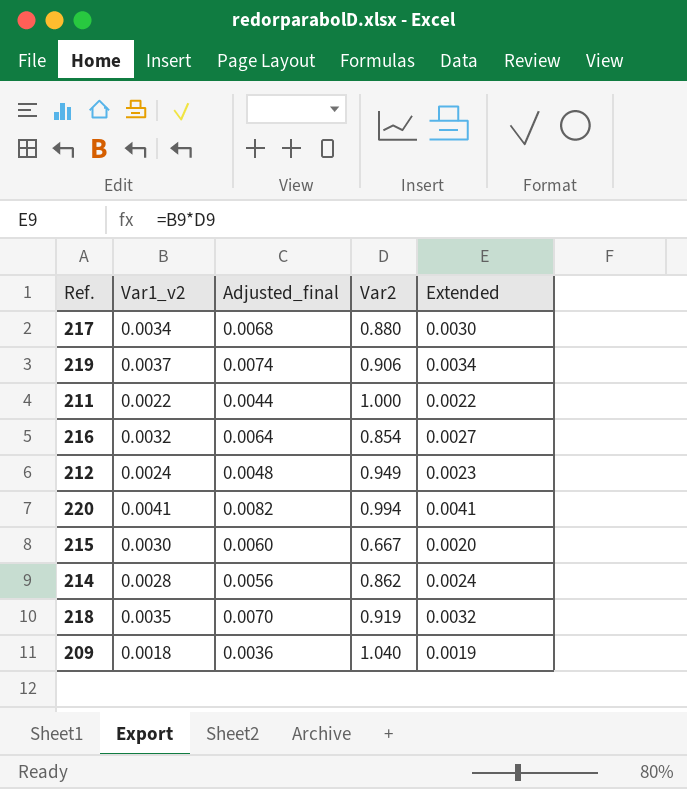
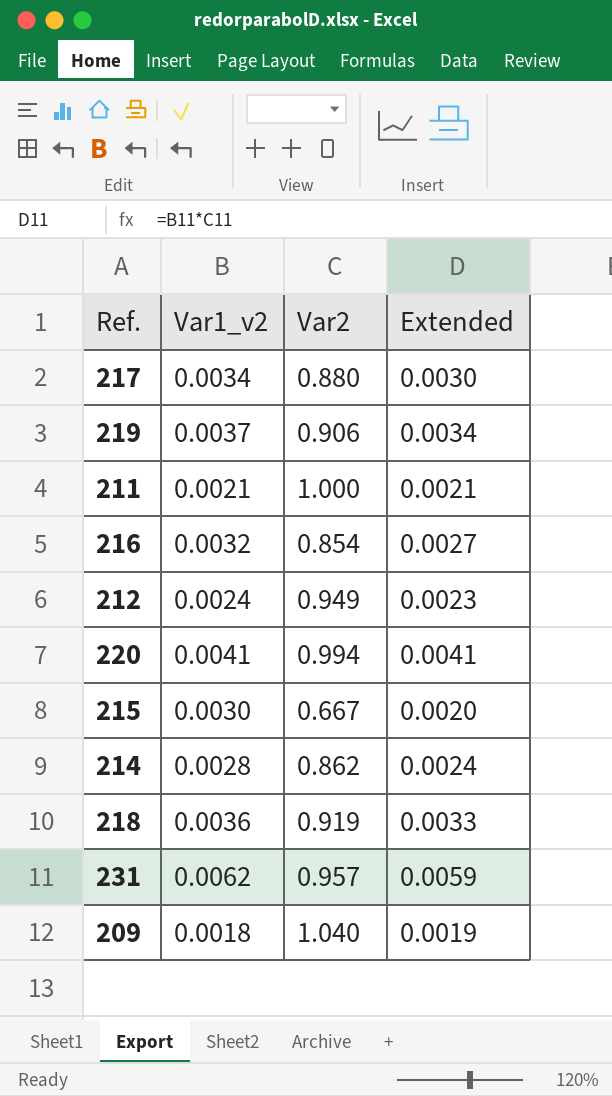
column Adjusted_final | formula: [Var1_v2] * 2 -> none
211 | Var1_v2: 0.0022 -> 0.0021
211 | Extended: 0.0022 -> 0.0021
218 | Var1_v2: 0.0035 -> 0.0036
218 | Extended: 0.0032 -> 0.0033
row 231: none -> 0.0062 | 0.957 | 0.0059

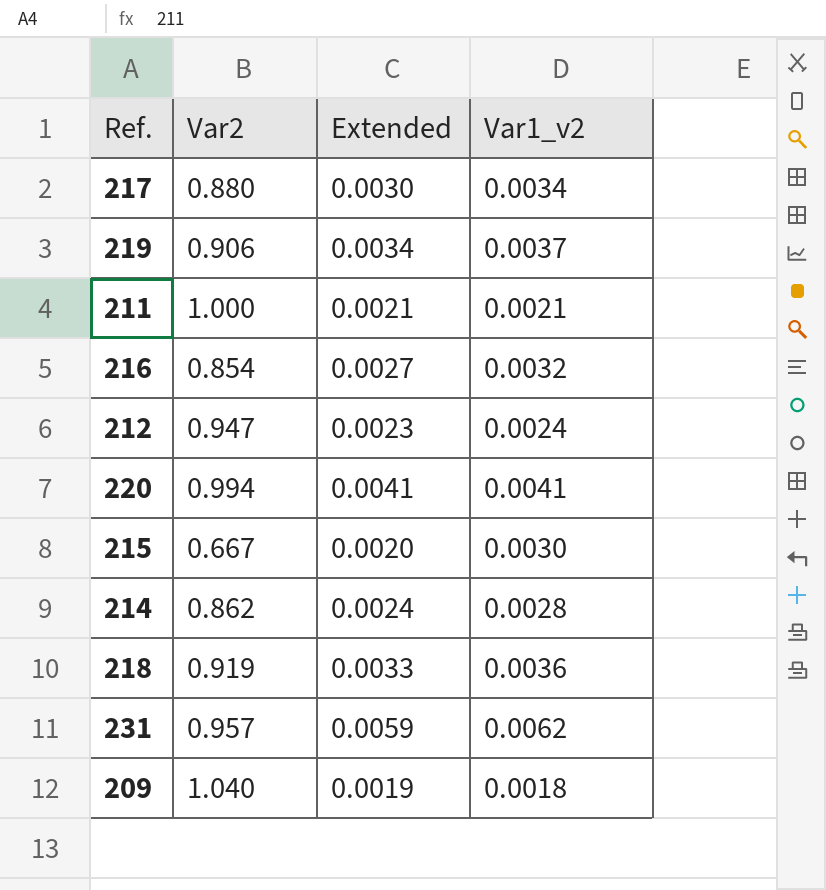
column Var1_v2 | position: 2 -> 4
212 | Var2: 0.949 -> 0.947

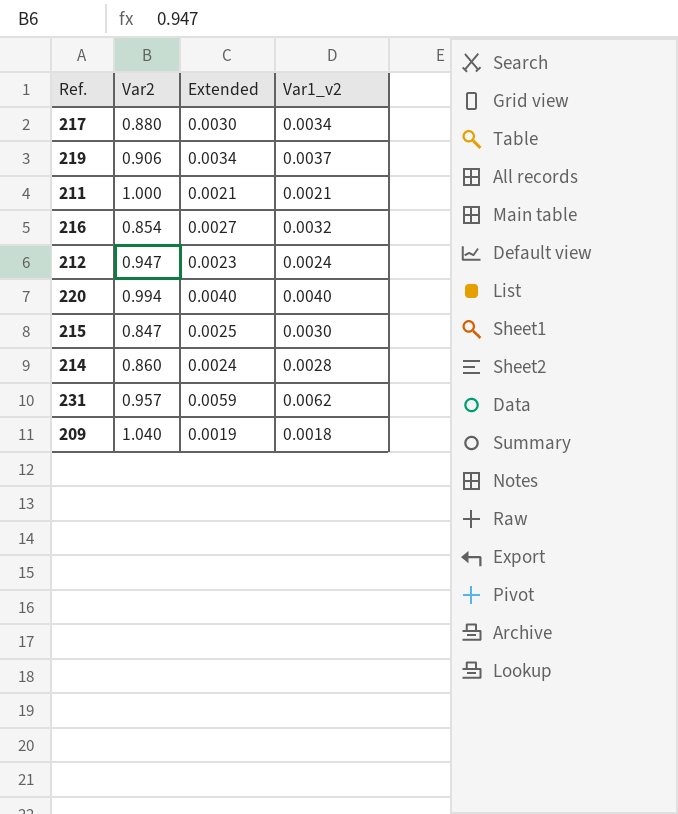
row 218: 0.919 | 0.0033 | 0.0036 -> none
220 | Extended: 0.0041 -> 0.0040
220 | Var1_v2: 0.0041 -> 0.0040
215 | Var2: 0.667 -> 0.847
215 | Extended: 0.0020 -> 0.0025
214 | Var2: 0.862 -> 0.860

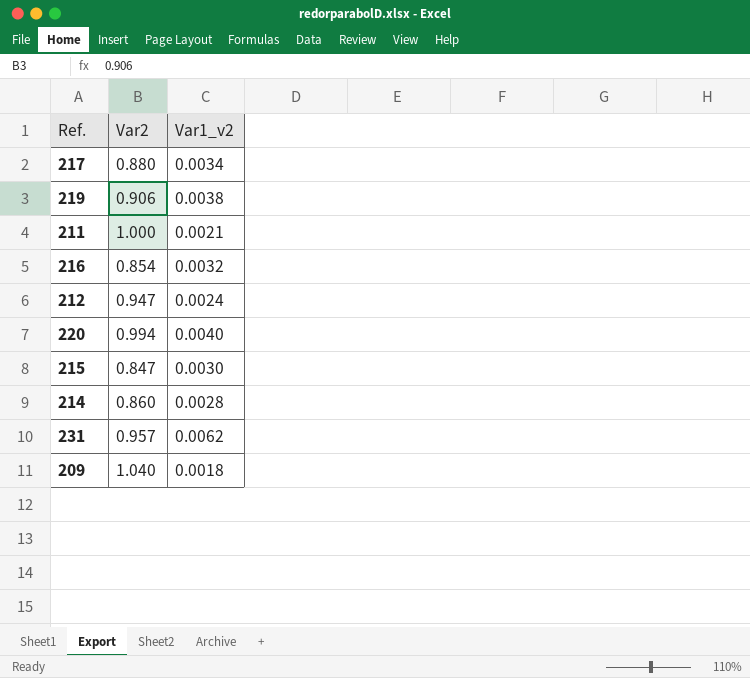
column Extended | formula: [Var2] * [Var1_v2] -> none
219 | Var1_v2: 0.0037 -> 0.0038

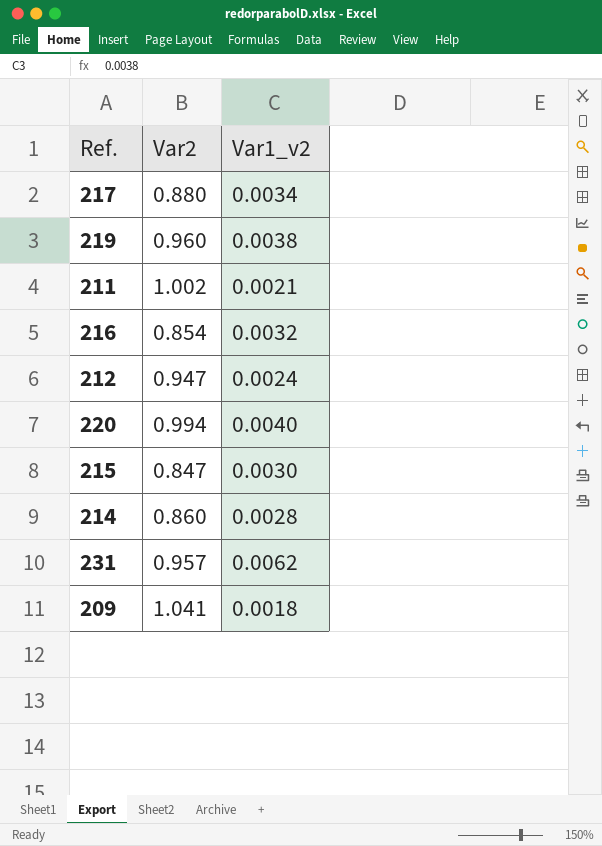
219 | Var2: 0.906 -> 0.960
211 | Var2: 1.000 -> 1.002
209 | Var2: 1.040 -> 1.041

